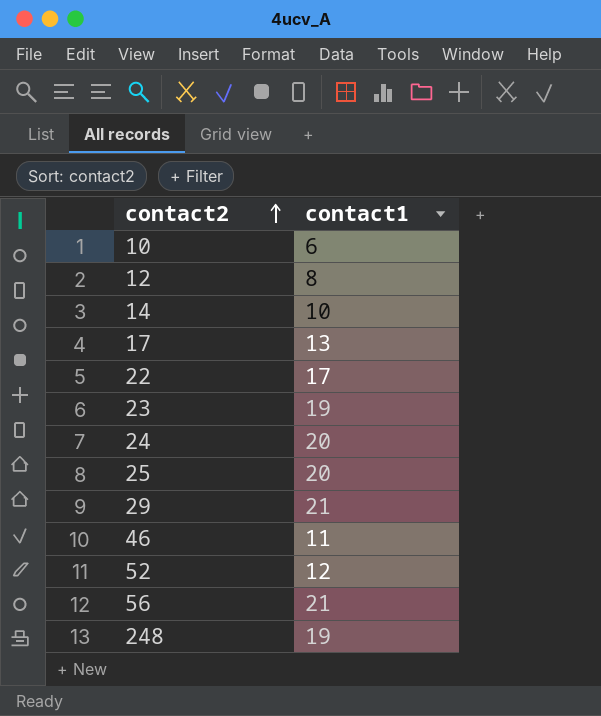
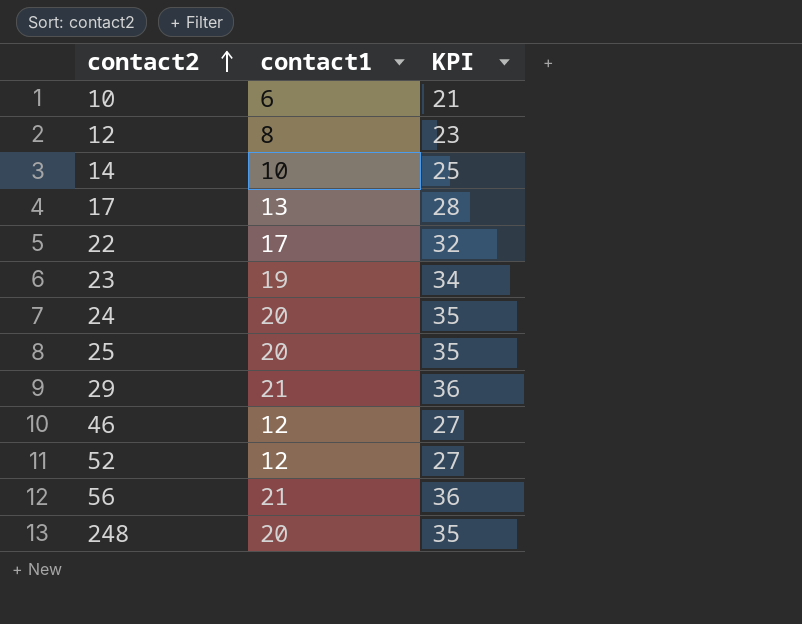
column KPI | formula: none -> [contact1] + 15
46 | contact1: 11 -> 12
248 | contact1: 19 -> 20

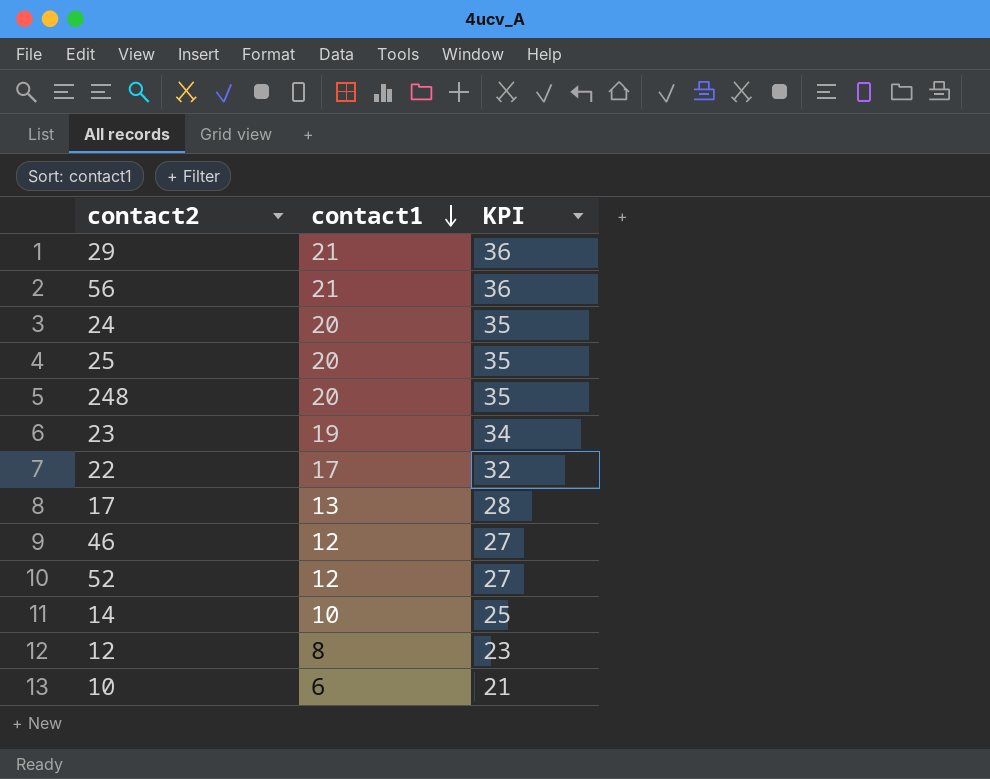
row order: contact2 ascending -> contact1 descending

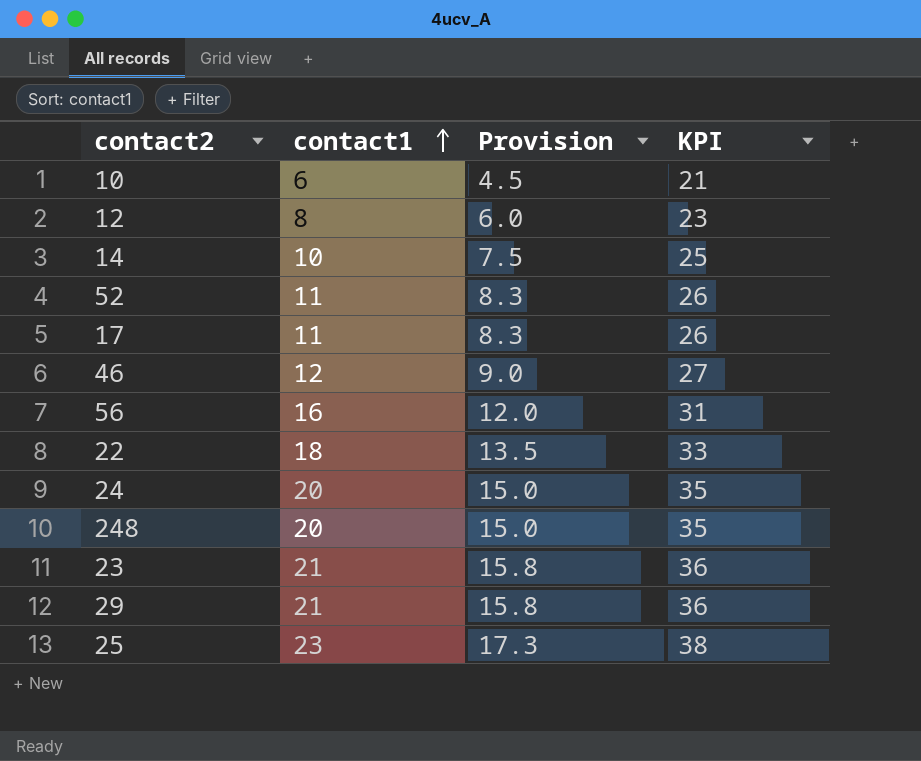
row order: contact1 descending -> contact1 ascending
column Provision | formula: none -> [contact1] * 0.75
52 | contact1: 12 -> 11
52 | KPI: 27 -> 26
17 | contact1: 13 -> 11
17 | KPI: 28 -> 26
56 | contact1: 21 -> 16
56 | KPI: 36 -> 31
22 | contact1: 17 -> 18
22 | KPI: 32 -> 33
23 | contact1: 19 -> 21
23 | KPI: 34 -> 36
25 | contact1: 20 -> 23
25 | KPI: 35 -> 38

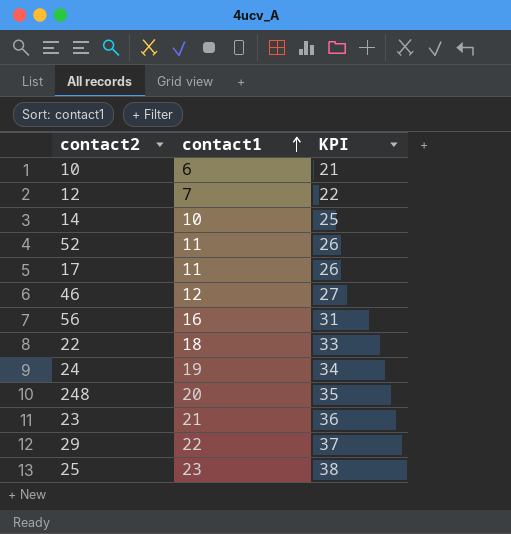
column Provision | formula: [contact1] * 0.75 -> none
12 | contact1: 8 -> 7
12 | KPI: 23 -> 22
24 | contact1: 20 -> 19
24 | KPI: 35 -> 34
29 | contact1: 21 -> 22
29 | KPI: 36 -> 37

